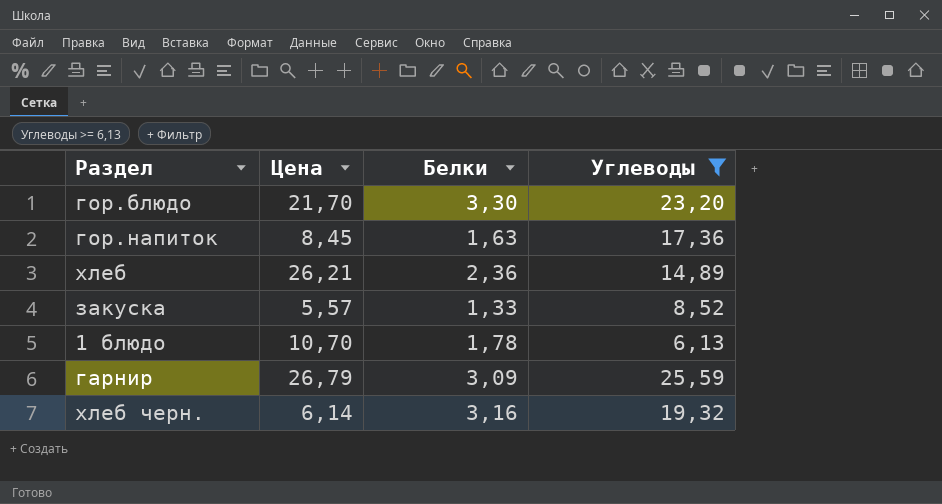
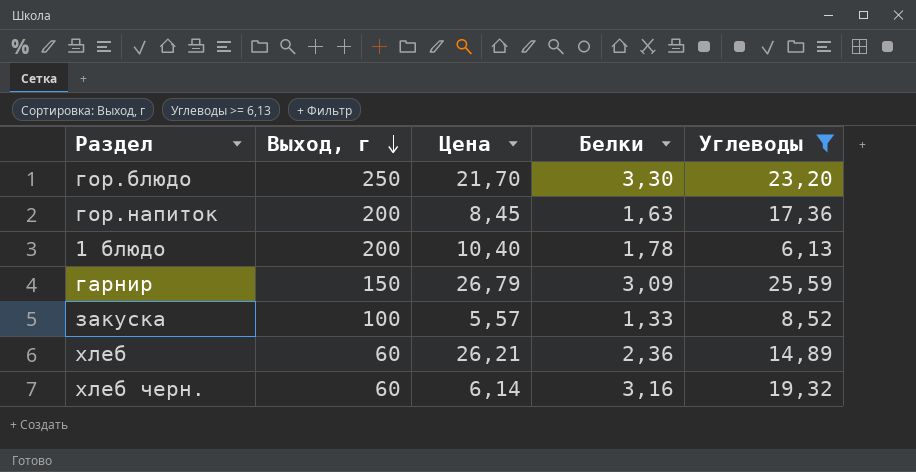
row order: none -> Выход, г descending
column Выход, г | position: none -> 2
1 блюдо | Цена: 10,70 -> 10,40

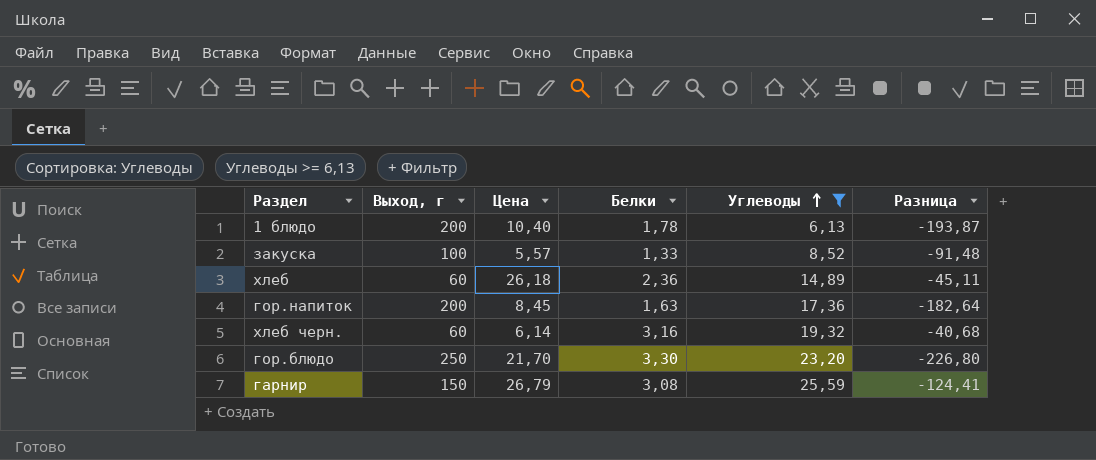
row order: Выход, г descending -> Углеводы ascending
column Разница | formula: none -> [Углеводы] - [Выход, г]
хлеб | Цена: 26,21 -> 26,18
гарнир | Белки: 3,09 -> 3,08

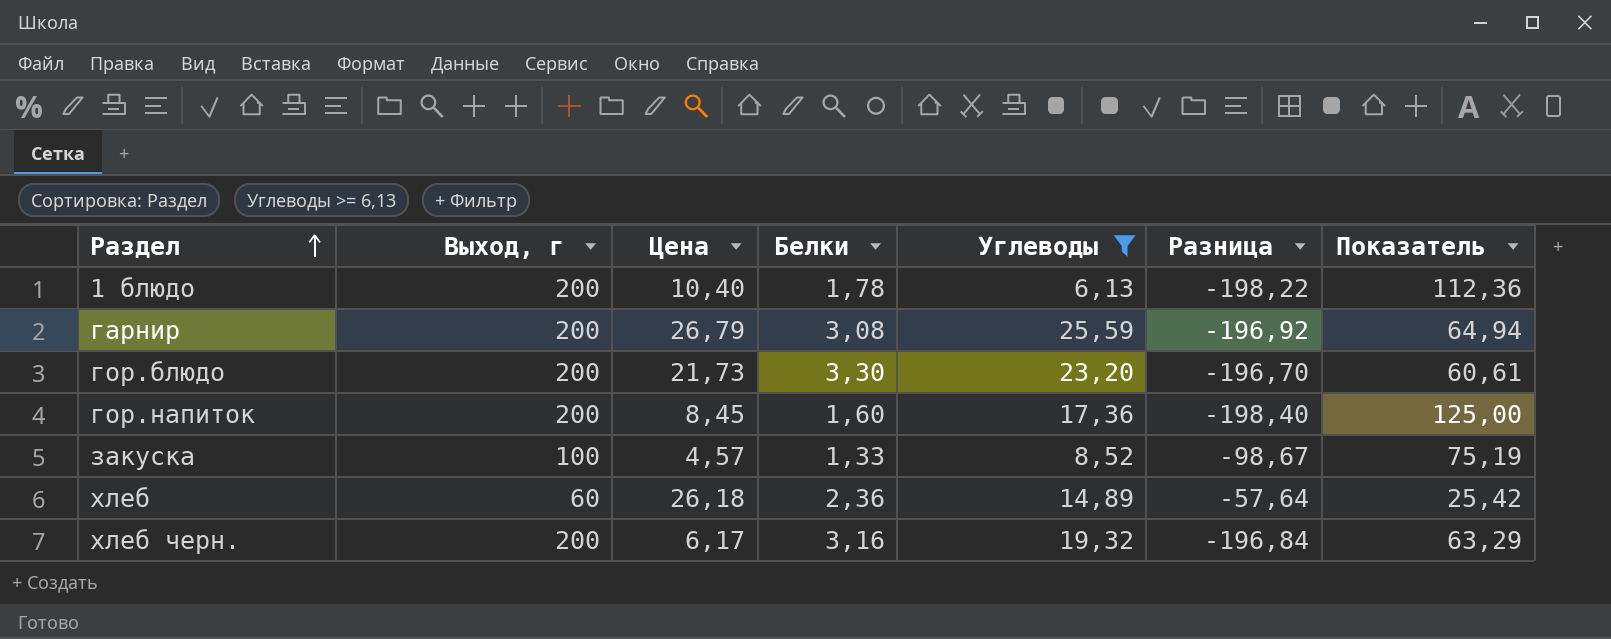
row order: Углеводы ascending -> Раздел ascending
column Разница | formula: [Углеводы] - [Выход, г] -> [Белки] - [Выход, г]
column Показатель | formula: none -> [Выход, г] / [Белки]
гарнир | Выход, г: 150 -> 200
гор.блюдо | Выход, г: 250 -> 200
гор.блюдо | Цена: 21,70 -> 21,73
гор.напиток | Белки: 1,63 -> 1,60
закуска | Цена: 5,57 -> 4,57
хлеб черн. | Выход, г: 60 -> 200
хлеб черн. | Цена: 6,14 -> 6,17

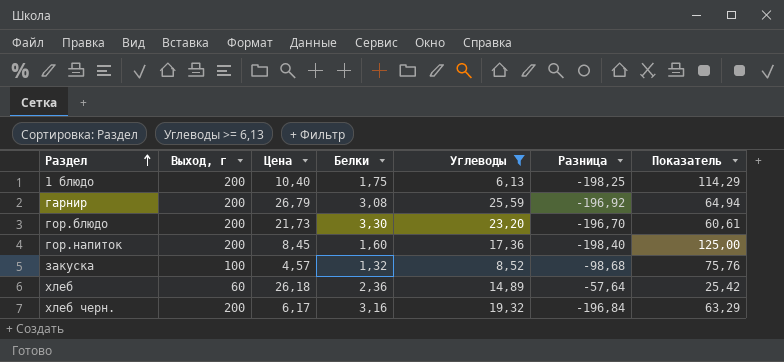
1 блюдо | Белки: 1,78 -> 1,75
1 блюдо | Разница: -198,22 -> -198,25
1 блюдо | Показатель: 112,36 -> 114,29
закуска | Белки: 1,33 -> 1,32
закуска | Разница: -98,67 -> -98,68
закуска | Показатель: 75,19 -> 75,76

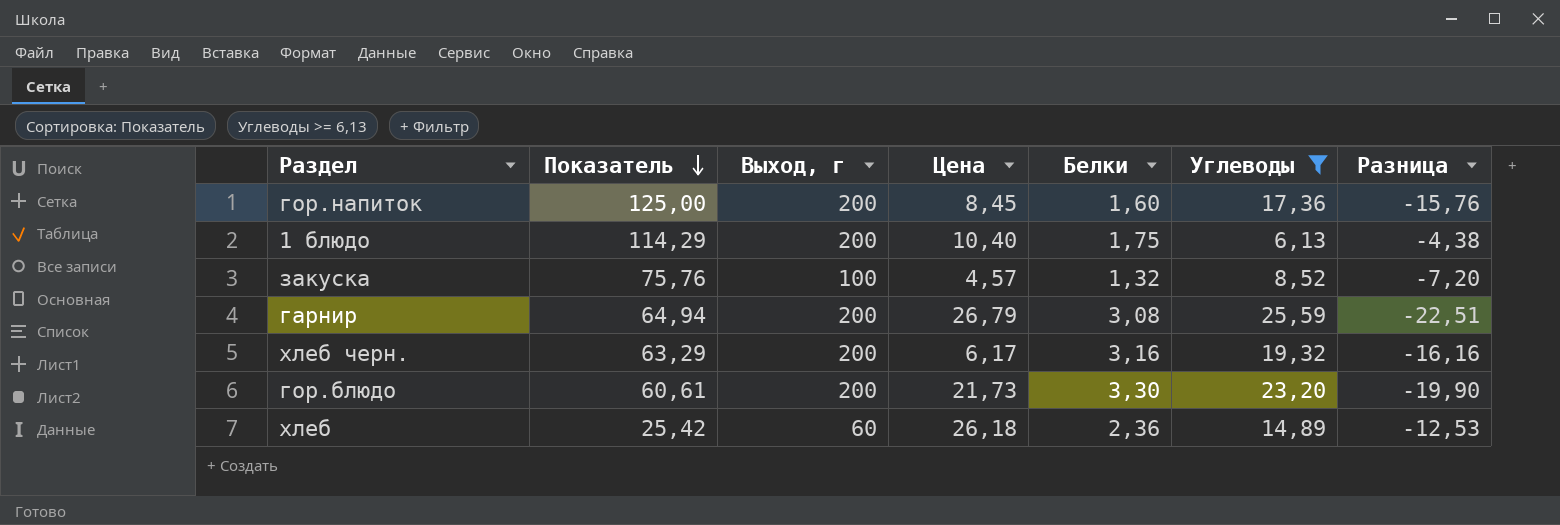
row order: Раздел ascending -> Показатель descending
column Показатель | position: 7 -> 2
column Разница | formula: [Белки] - [Выход, г] -> [Белки] - [Углеводы]

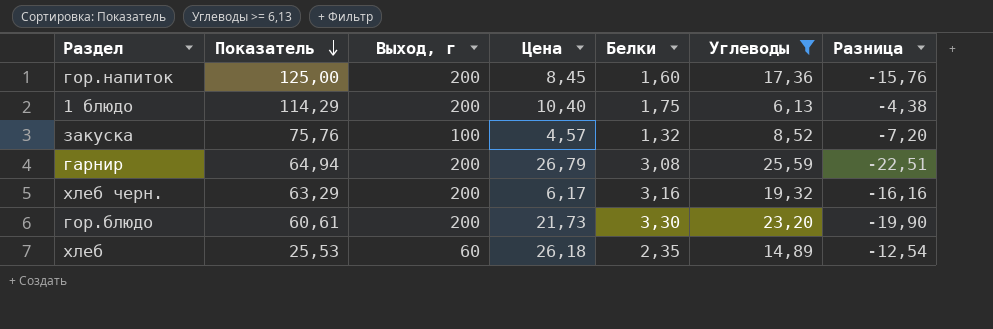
хлеб | Показатель: 25,42 -> 25,53
хлеб | Белки: 2,36 -> 2,35
хлеб | Разница: -12,53 -> -12,54

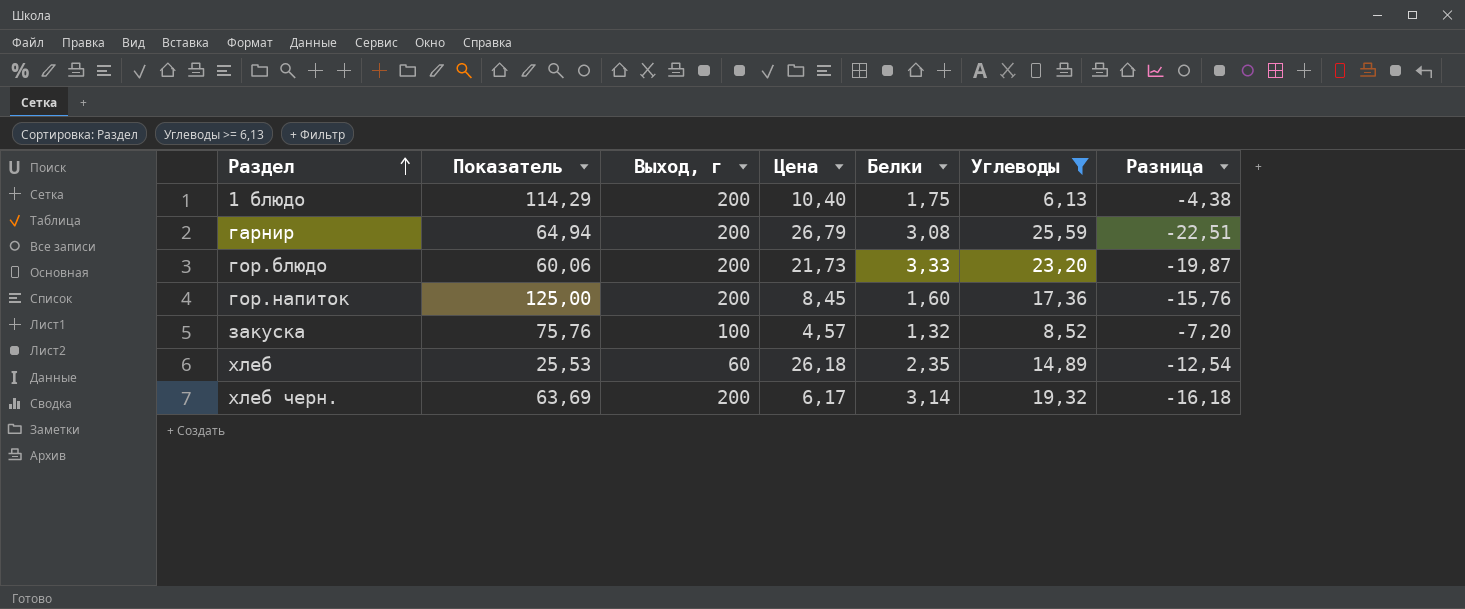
row order: Показатель descending -> Раздел ascending
гор.блюдо | Показатель: 60,61 -> 60,06
гор.блюдо | Белки: 3,30 -> 3,33
гор.блюдо | Разница: -19,90 -> -19,87
хлеб черн. | Показатель: 63,29 -> 63,69
хлеб черн. | Белки: 3,16 -> 3,14
хлеб черн. | Разница: -16,16 -> -16,18

